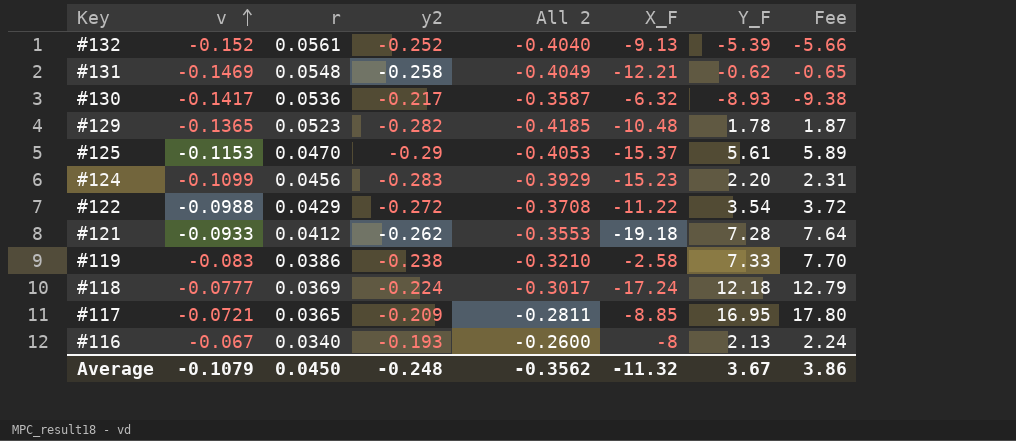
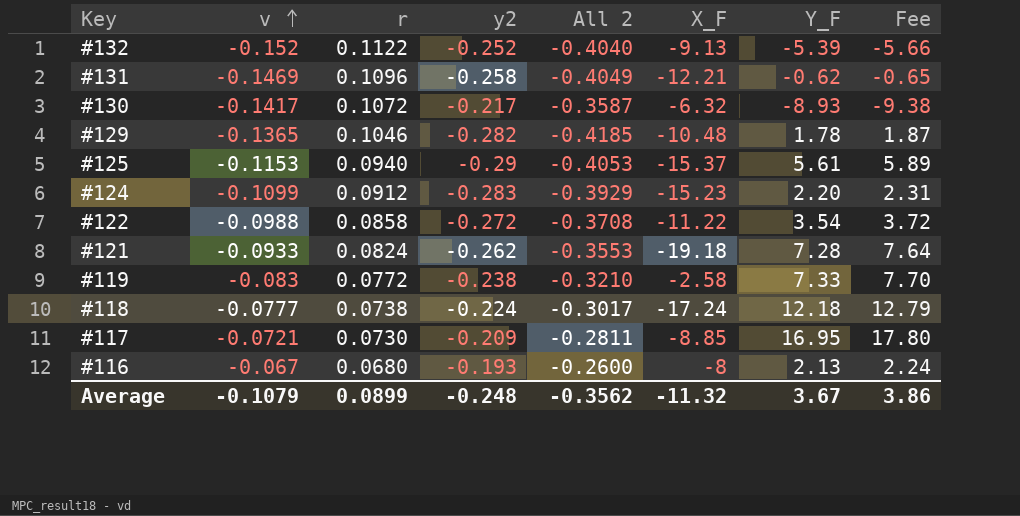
#132 | r: 0.0561 -> 0.1122
#131 | r: 0.0548 -> 0.1096
#130 | r: 0.0536 -> 0.1072
#129 | r: 0.0523 -> 0.1046
#125 | r: 0.0470 -> 0.0940
#124 | r: 0.0456 -> 0.0912
#122 | r: 0.0429 -> 0.0858
#121 | r: 0.0412 -> 0.0824
#119 | r: 0.0386 -> 0.0772
#118 | r: 0.0369 -> 0.0738
#117 | r: 0.0365 -> 0.0730
#116 | r: 0.0340 -> 0.0680
Average | r: 0.0450 -> 0.0899

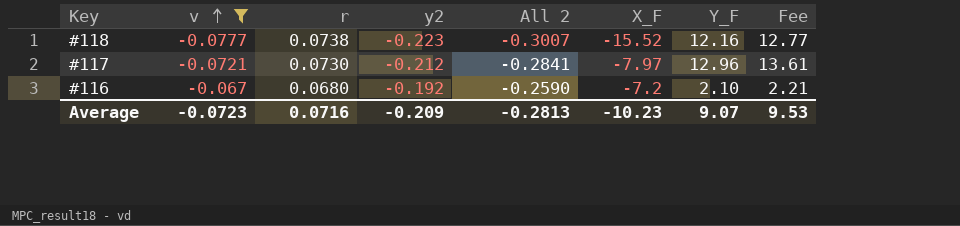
filter: none -> v >= -0.0777
#118 | y2: -0.224 -> -0.223
#118 | All 2: -0.3017 -> -0.3007
#118 | X_F: -17.24 -> -15.52
#118 | Y_F: 12.18 -> 12.16
#118 | Fee: 12.79 -> 12.77
#117 | y2: -0.209 -> -0.212
#117 | All 2: -0.2811 -> -0.2841
#117 | X_F: -8.85 -> -7.97
#117 | Y_F: 16.95 -> 12.96
#117 | Fee: 17.80 -> 13.61
#116 | y2: -0.193 -> -0.192
#116 | All 2: -0.2600 -> -0.2590
#116 | X_F: -8 -> -7.2
#116 | Y_F: 2.13 -> 2.10
#116 | Fee: 2.24 -> 2.21
Average | v: -0.1079 -> -0.0723
Average | r: 0.0899 -> 0.0716
Average | y2: -0.248 -> -0.209
Average | All 2: -0.3562 -> -0.2813
Average | X_F: -11.32 -> -10.23
Average | Y_F: 3.67 -> 9.07
Average | Fee: 3.86 -> 9.53

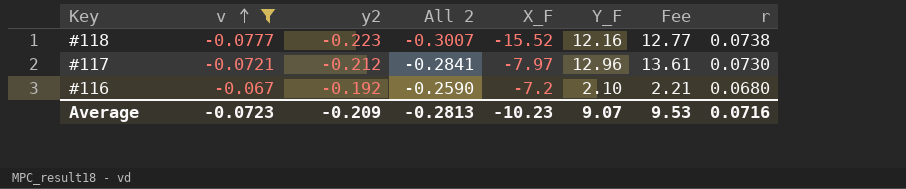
column r | position: 3 -> 8

